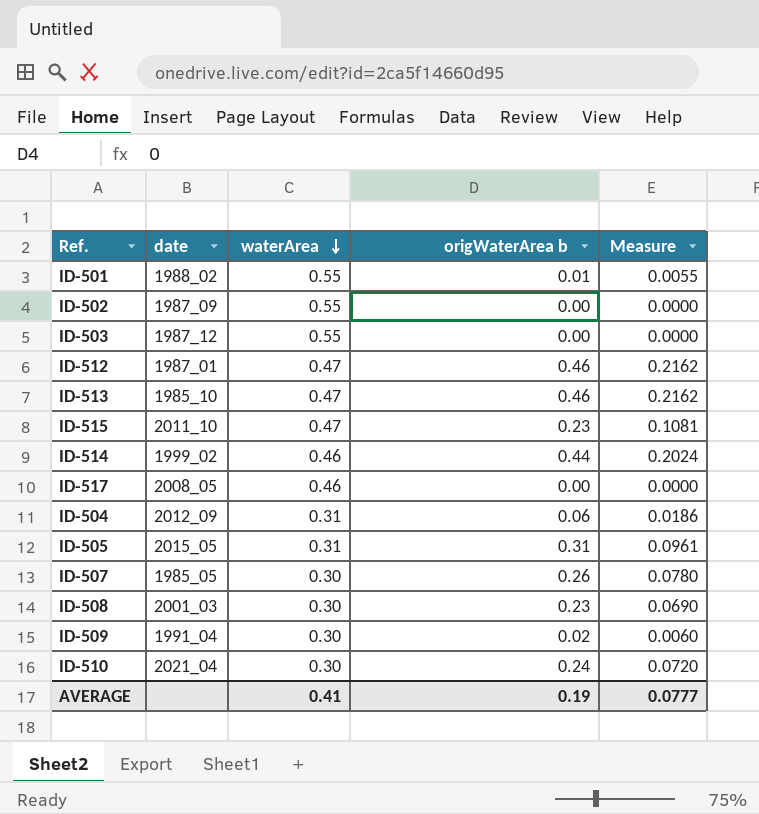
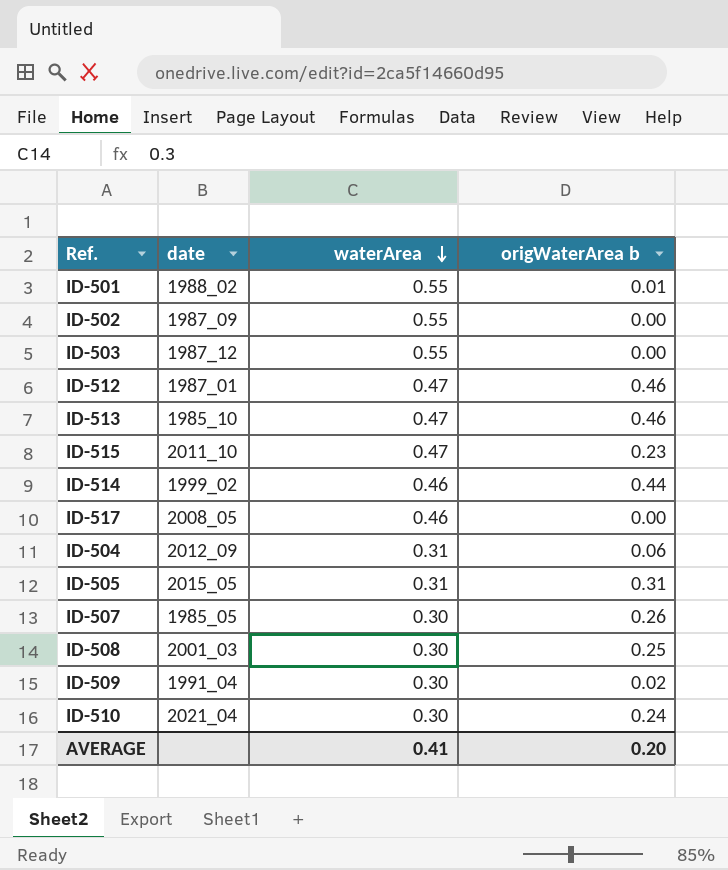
column Measure | formula: [waterArea] * [origWaterArea b] -> none
ID-508 | origWaterArea b: 0.23 -> 0.25
AVERAGE | origWaterArea b: 0.19 -> 0.20

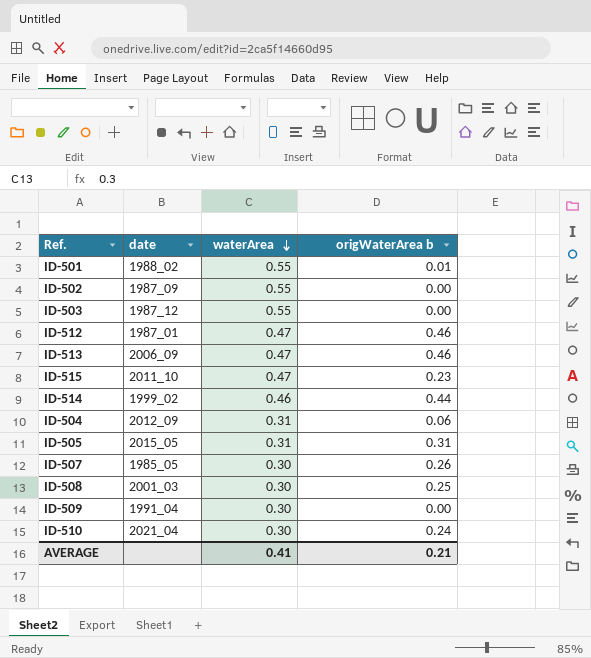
row ID-517: 2008_05 | 0.46 | 0.00 -> none
ID-513 | date: 1985_10 -> 2006_09
ID-509 | origWaterArea b: 0.02 -> 0.00
AVERAGE | origWaterArea b: 0.20 -> 0.21

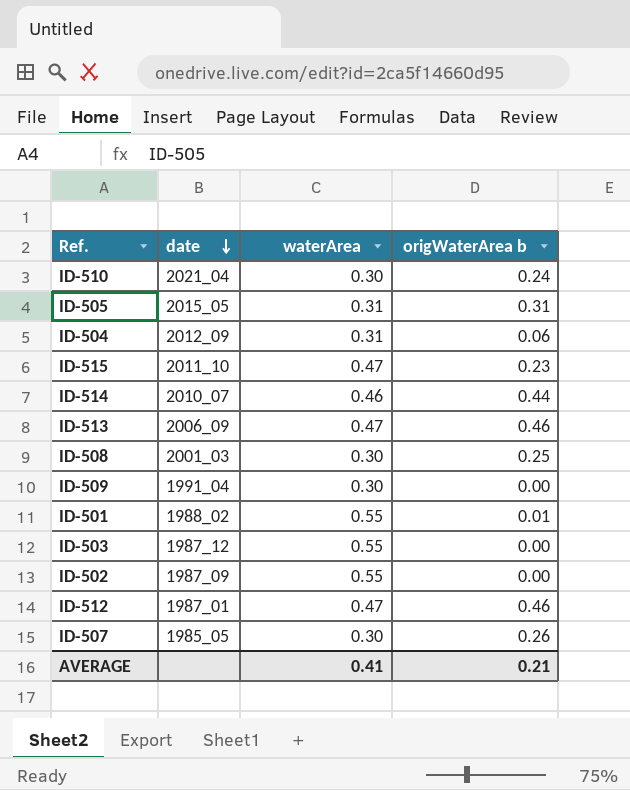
row order: waterArea descending -> date descending
ID-514 | date: 1999_02 -> 2010_07

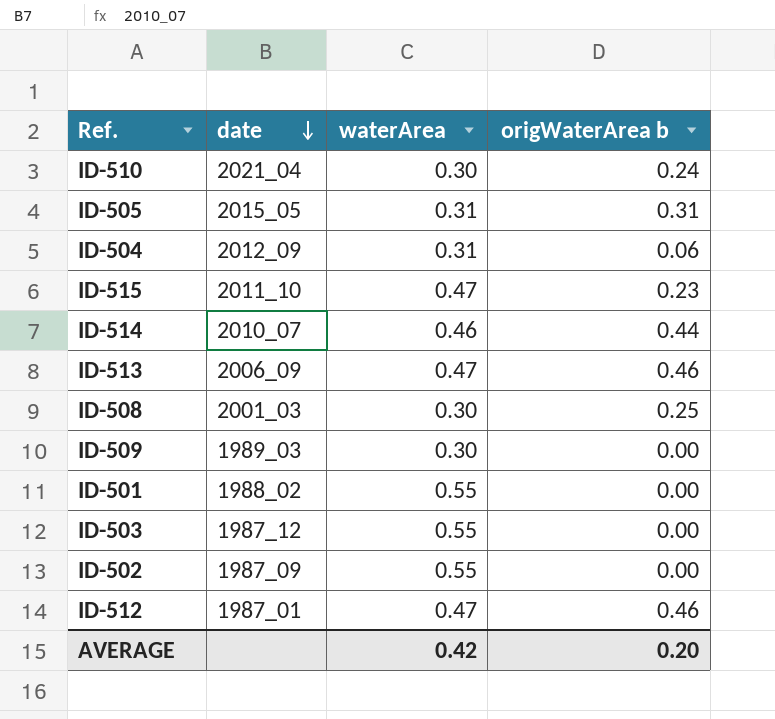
row ID-507: 1985_05 | 0.30 | 0.26 -> none
ID-509 | date: 1991_04 -> 1989_03
ID-501 | origWaterArea b: 0.01 -> 0.00
AVERAGE | waterArea: 0.41 -> 0.42
AVERAGE | origWaterArea b: 0.21 -> 0.20

